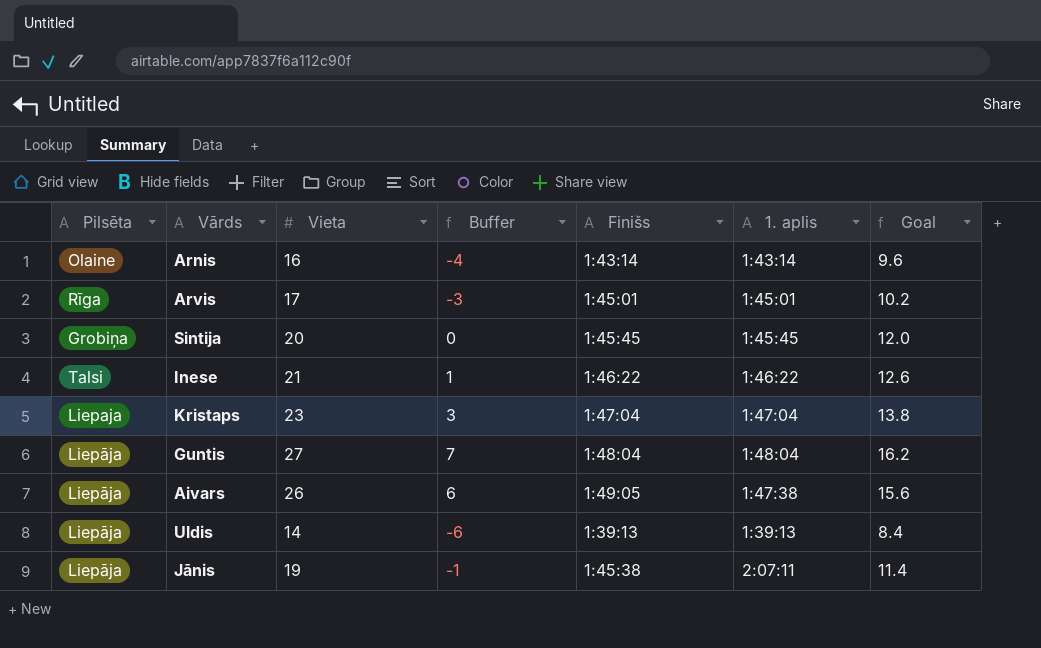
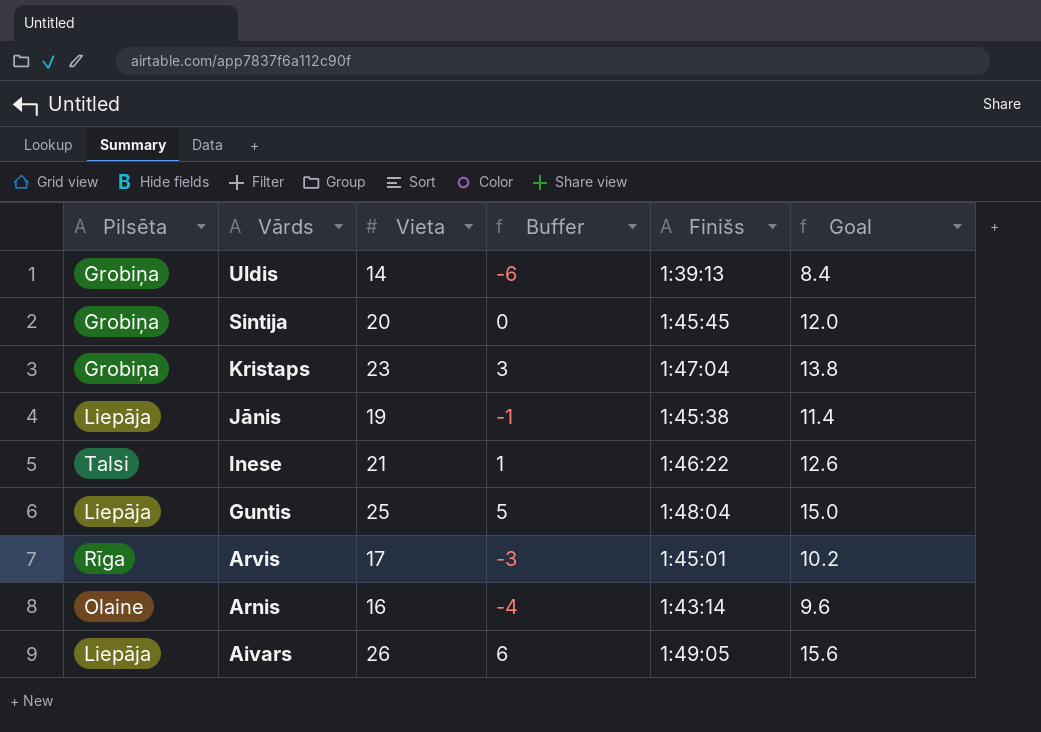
row order: none -> Vārds descending
column 1. aplis | position: 6 -> none
Uldis | Pilsēta: Liepāja -> Grobiņa
Kristaps | Pilsēta: Liepaja -> Grobiņa
Guntis | Vieta: 27 -> 25
Guntis | Buffer: 7 -> 5
Guntis | Goal: 16.2 -> 15.0

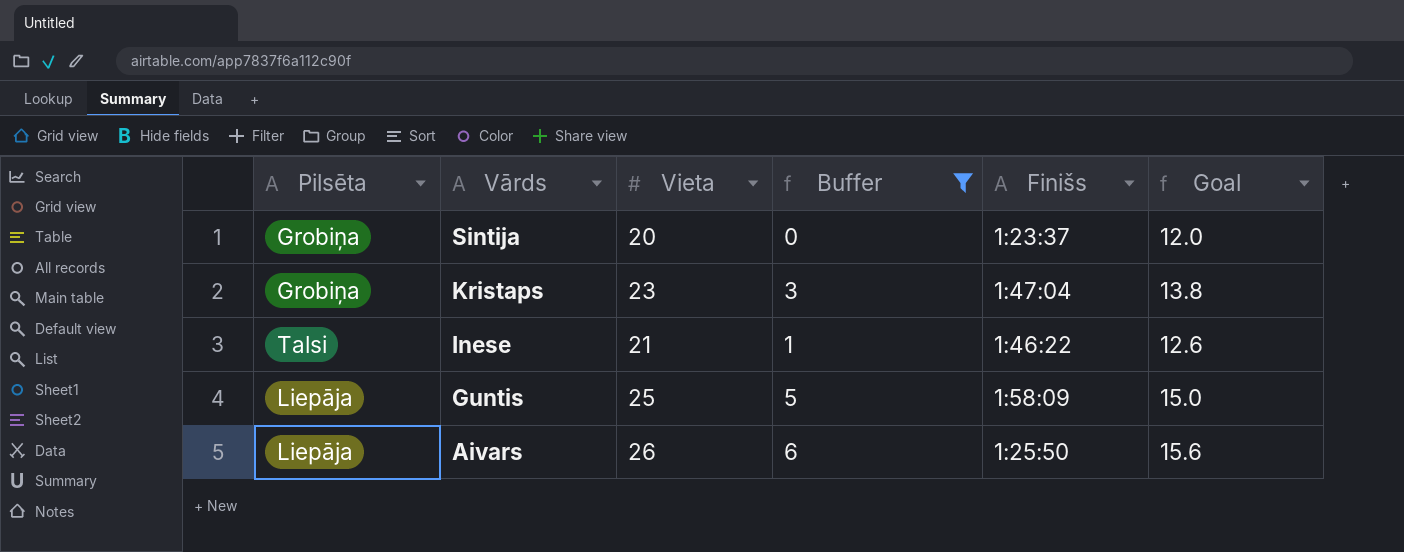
filter: none -> Buffer >= 0
Sintija | Finišs: 1:45:45 -> 1:23:37
Guntis | Finišs: 1:48:04 -> 1:58:09
Aivars | Finišs: 1:49:05 -> 1:25:50

